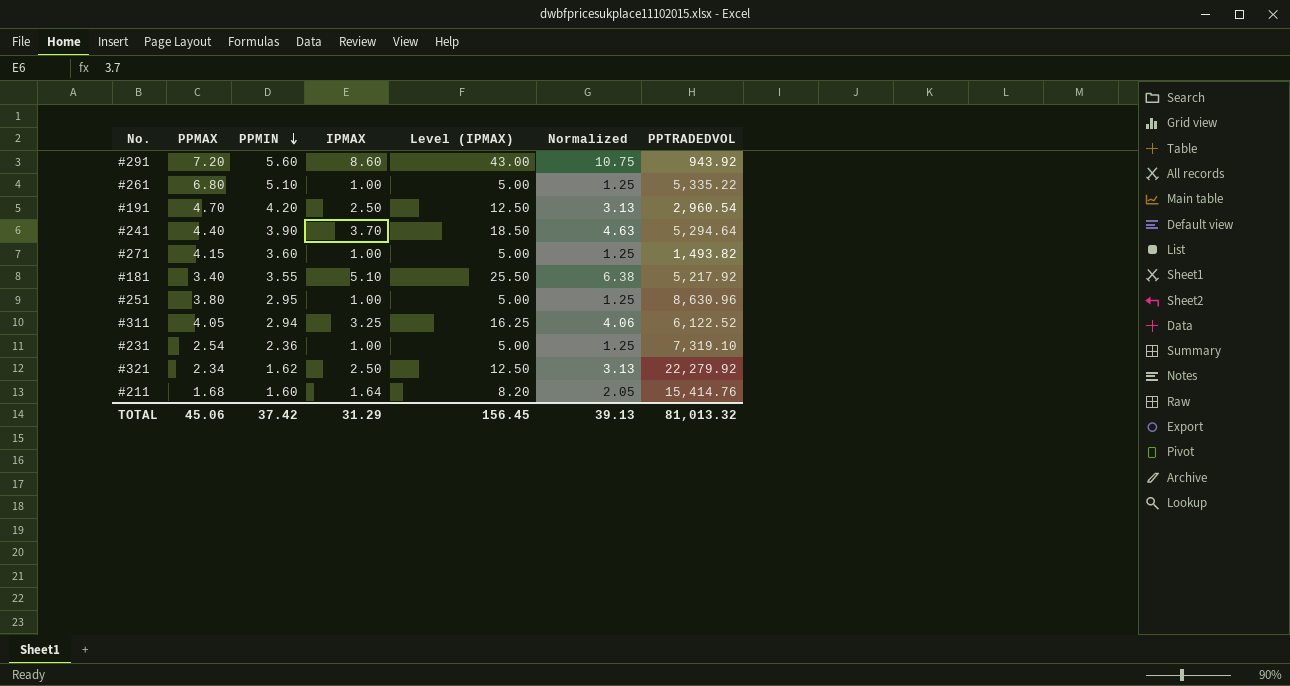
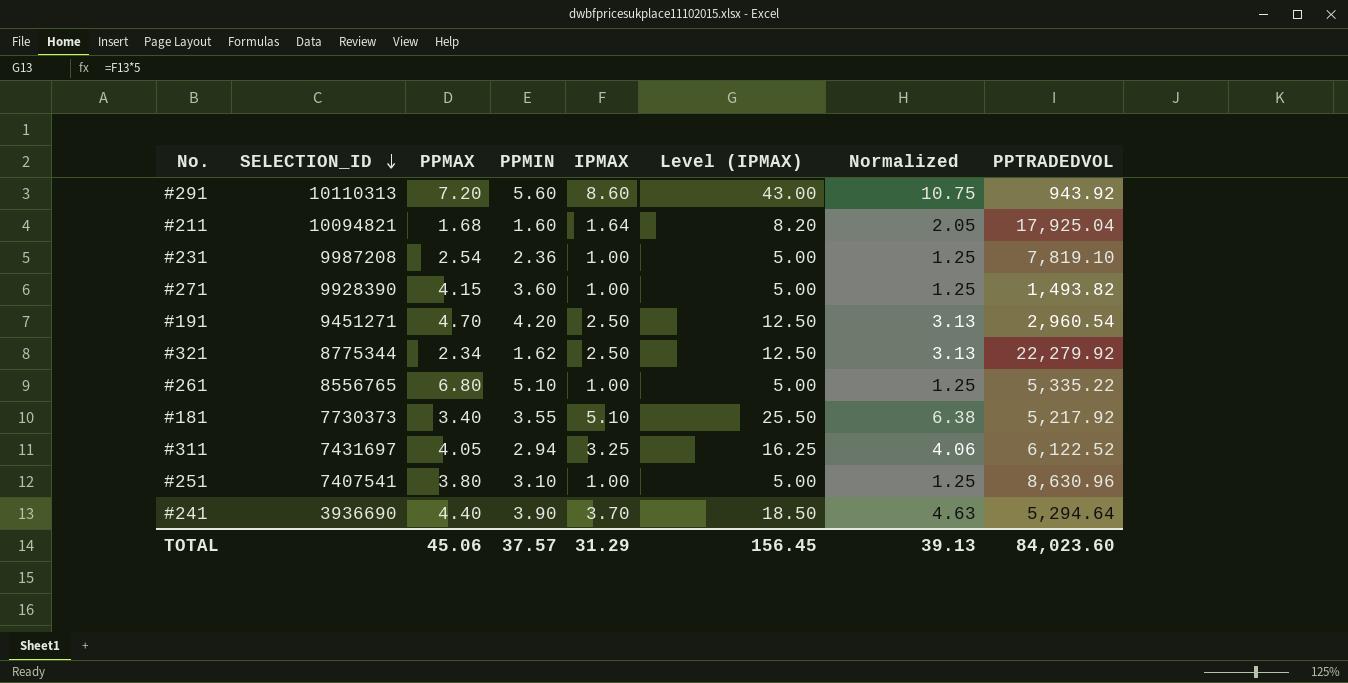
row order: PPMIN descending -> SELECTION_ID descending
column SELECTION_ID | position: none -> 2
#211 | PPTRADEDVOL: 15,414.76 -> 17,925.04
#231 | PPTRADEDVOL: 7,319.10 -> 7,819.10
#251 | PPMIN: 2.95 -> 3.10
TOTAL | PPMIN: 37.42 -> 37.57
TOTAL | PPTRADEDVOL: 81,013.32 -> 84,023.60

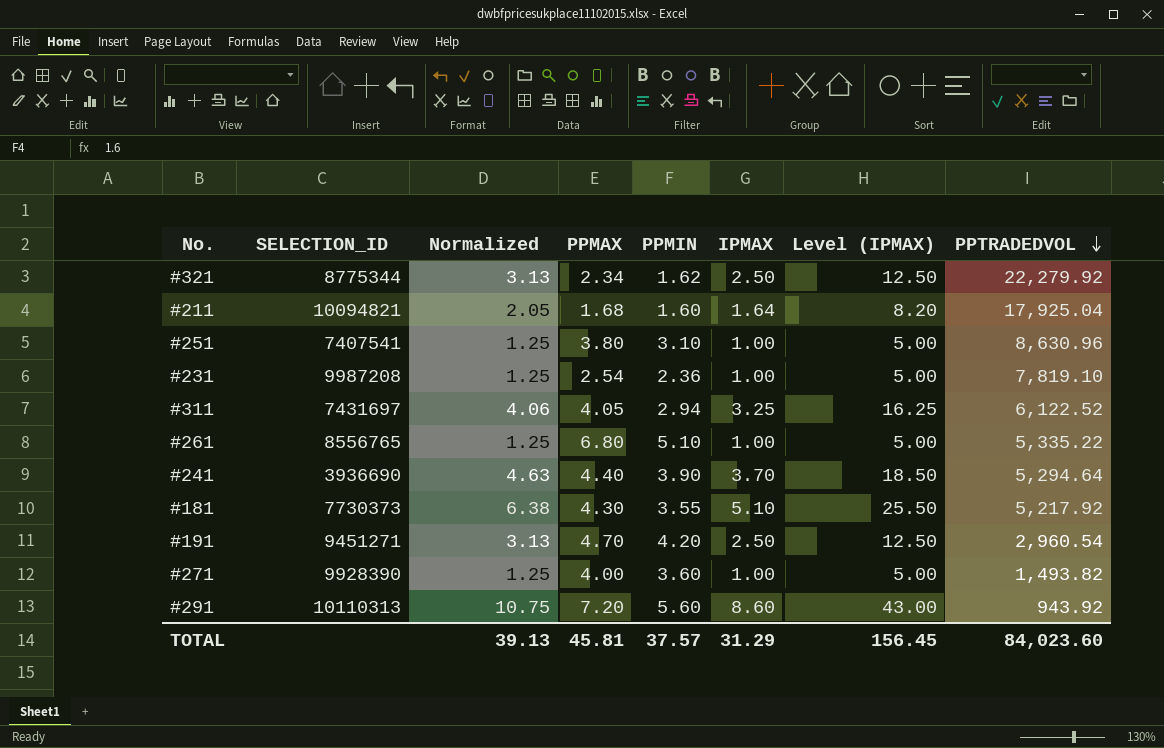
row order: SELECTION_ID descending -> PPTRADEDVOL descending
column Normalized | position: 7 -> 3
#181 | PPMAX: 3.40 -> 4.30
#271 | PPMAX: 4.15 -> 4.00
TOTAL | PPMAX: 45.06 -> 45.81

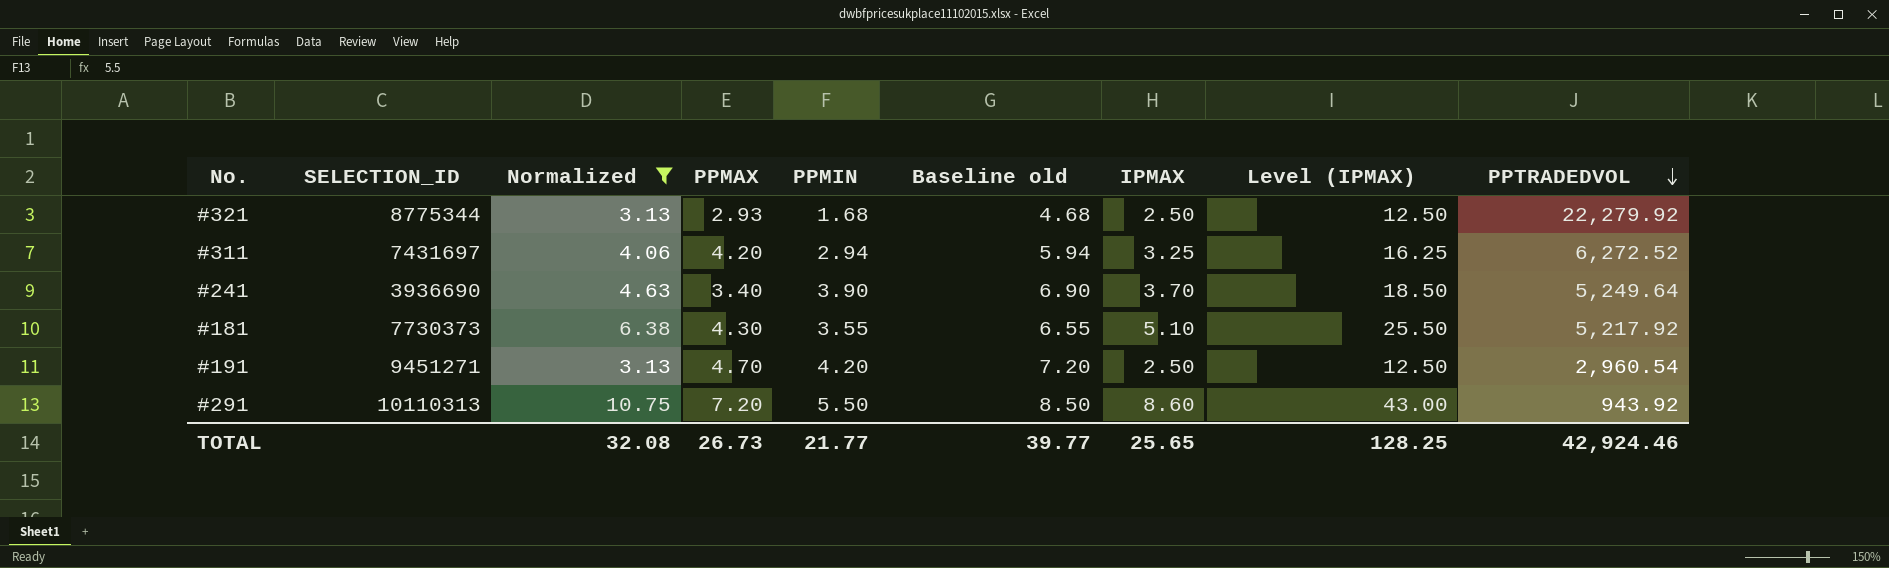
filter: none -> Normalized >= 3.13
column Baseline old | formula: none -> [PPMIN] + 3
#321 | PPMAX: 2.34 -> 2.93
#321 | PPMIN: 1.62 -> 1.68
#311 | PPMAX: 4.05 -> 4.20
#311 | PPTRADEDVOL: 6,122.52 -> 6,272.52
#241 | PPMAX: 4.40 -> 3.40
#241 | PPTRADEDVOL: 5,294.64 -> 5,249.64
#291 | PPMIN: 5.60 -> 5.50
TOTAL | Normalized: 39.13 -> 32.08
TOTAL | PPMAX: 45.81 -> 26.73
TOTAL | PPMIN: 37.57 -> 21.77
TOTAL | IPMAX: 31.29 -> 25.65
TOTAL | Level (IPMAX): 156.45 -> 128.25
TOTAL | PPTRADEDVOL: 84,023.60 -> 42,924.46

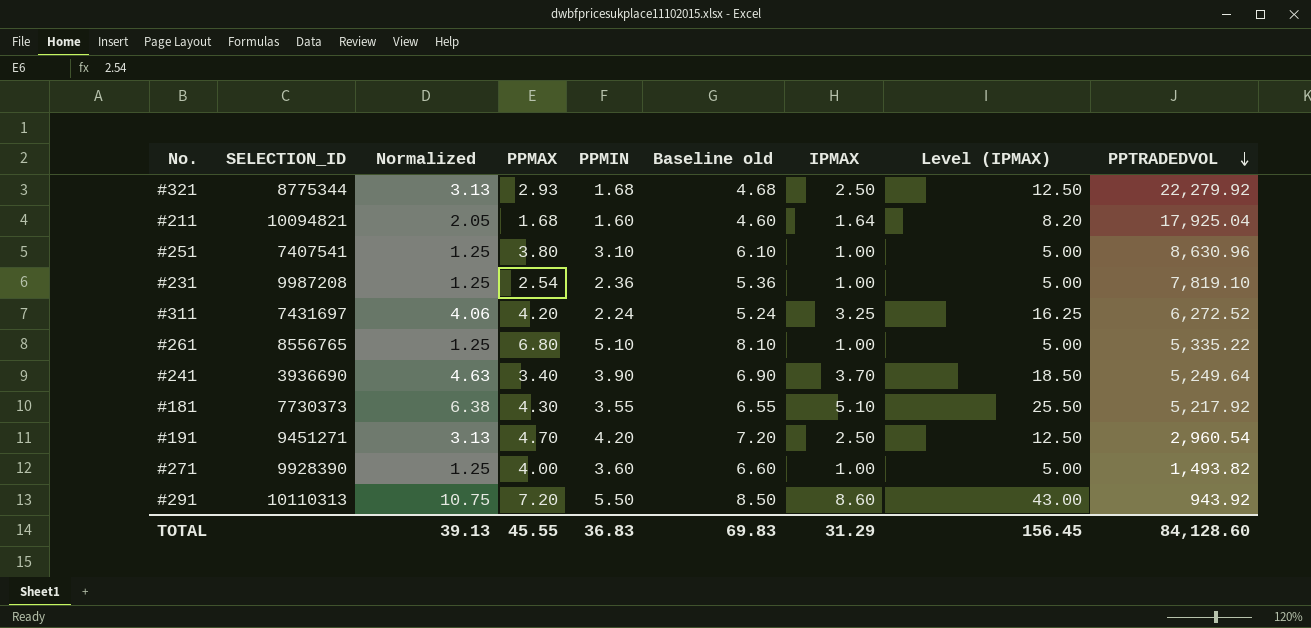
filter: Normalized >= 3.13 -> none
#311 | PPMIN: 2.94 -> 2.24
#311 | Baseline old: 5.94 -> 5.24
TOTAL | Normalized: 32.08 -> 39.13
TOTAL | PPMAX: 26.73 -> 45.55
TOTAL | PPMIN: 21.77 -> 36.83
TOTAL | Baseline old: 39.77 -> 69.83
TOTAL | IPMAX: 25.65 -> 31.29
TOTAL | Level (IPMAX): 128.25 -> 156.45
TOTAL | PPTRADEDVOL: 42,924.46 -> 84,128.60

